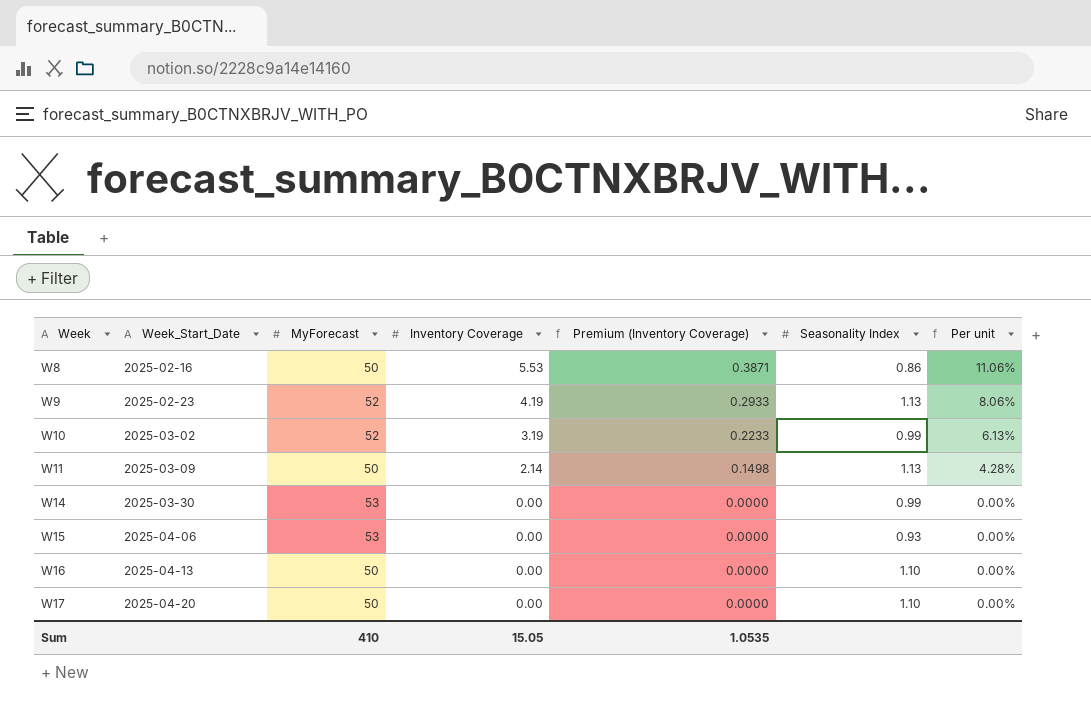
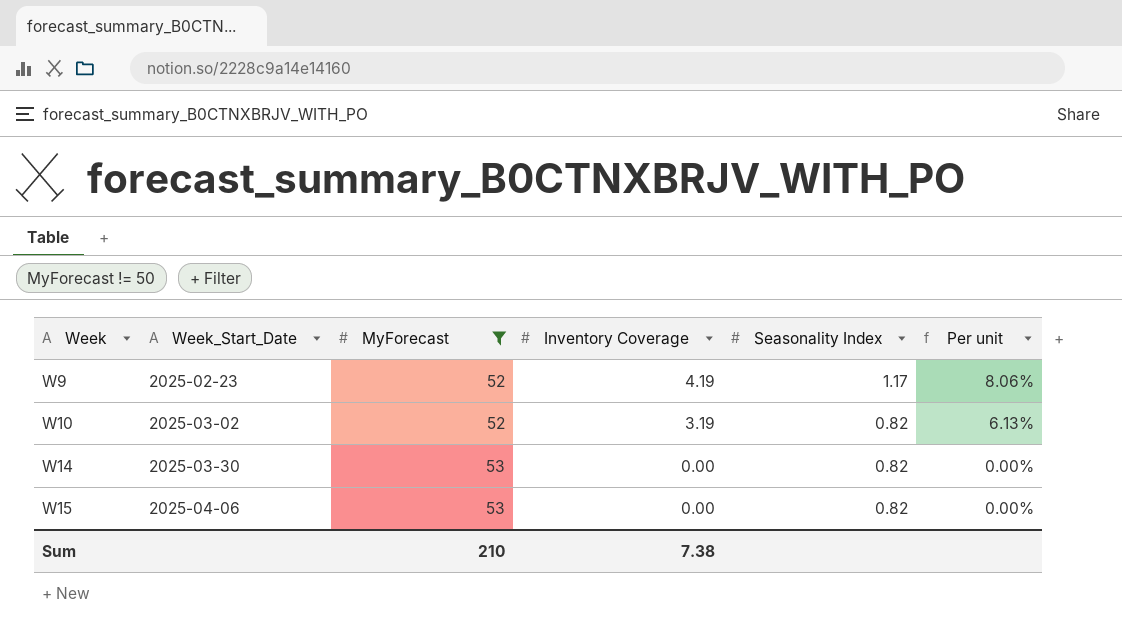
filter: none -> MyForecast != 50
column Premium (Inventory Coverage) | formula: [Inventory Coverage] * 0.07 -> none
W9 | Seasonality Index: 1.13 -> 1.17
W10 | Seasonality Index: 0.99 -> 0.82
W14 | Seasonality Index: 0.99 -> 0.82
W15 | Seasonality Index: 0.93 -> 0.82
Sum | MyForecast: 410 -> 210
Sum | Inventory Coverage: 15.05 -> 7.38

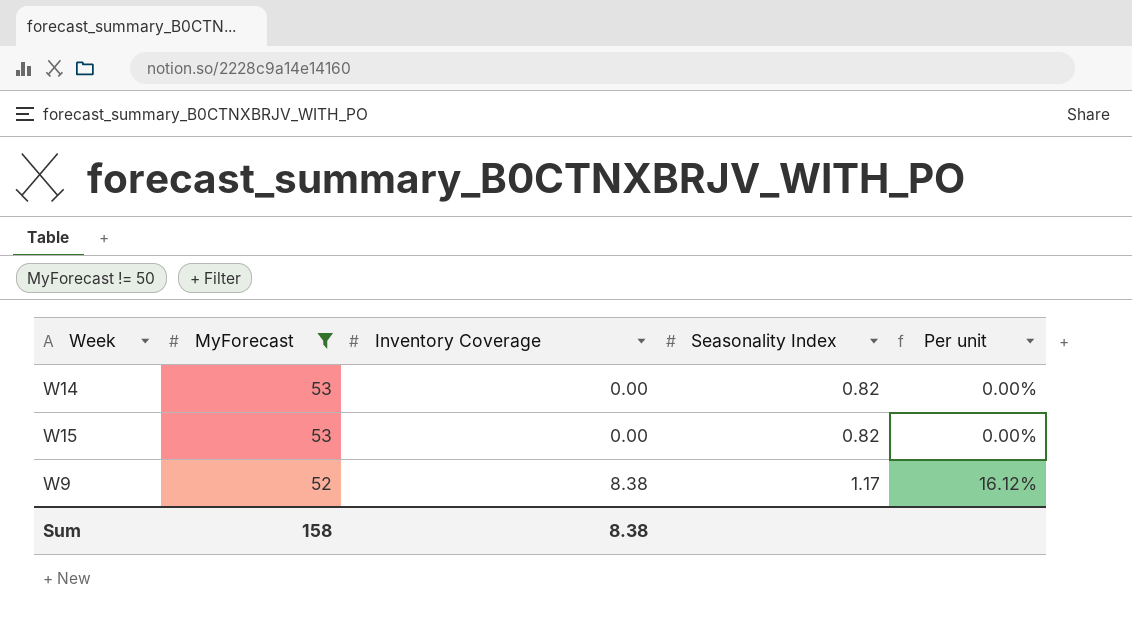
row order: Week ascending -> MyForecast descending
column Week_Start_Date | position: 2 -> none
row W10: 2025-03-02 | 52 | 3.19 | 0.82 | 6.13% -> none
W9 | Inventory Coverage: 4.19 -> 8.38
W9 | Per unit: 8.06% -> 16.12%
Sum | MyForecast: 210 -> 158
Sum | Inventory Coverage: 7.38 -> 8.38

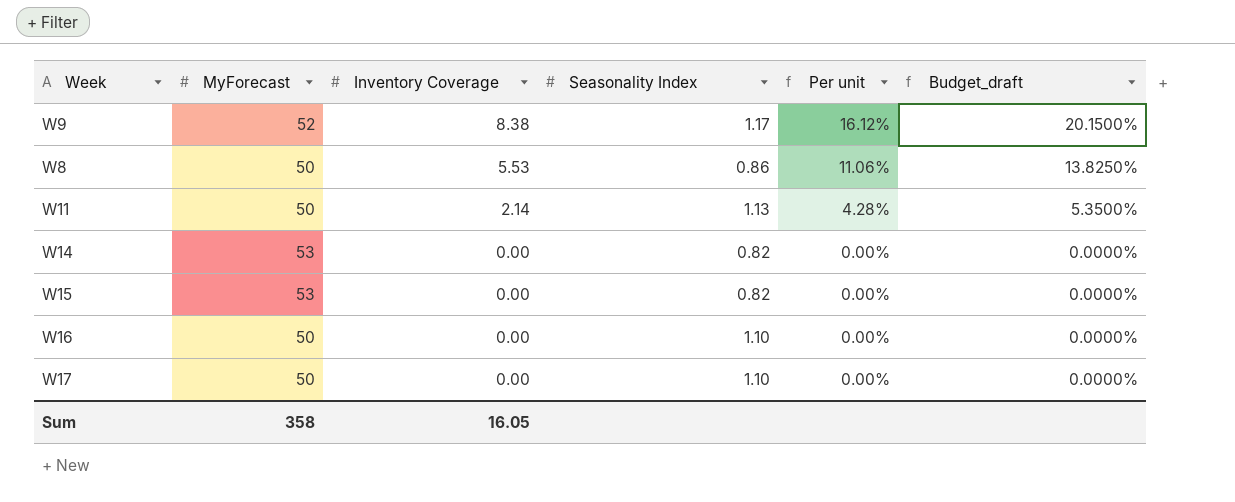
filter: MyForecast != 50 -> none
row order: MyForecast descending -> Inventory Coverage descending
column Budget_draft | formula: none -> [Per unit] * 1.25
Sum | MyForecast: 158 -> 358
Sum | Inventory Coverage: 8.38 -> 16.05

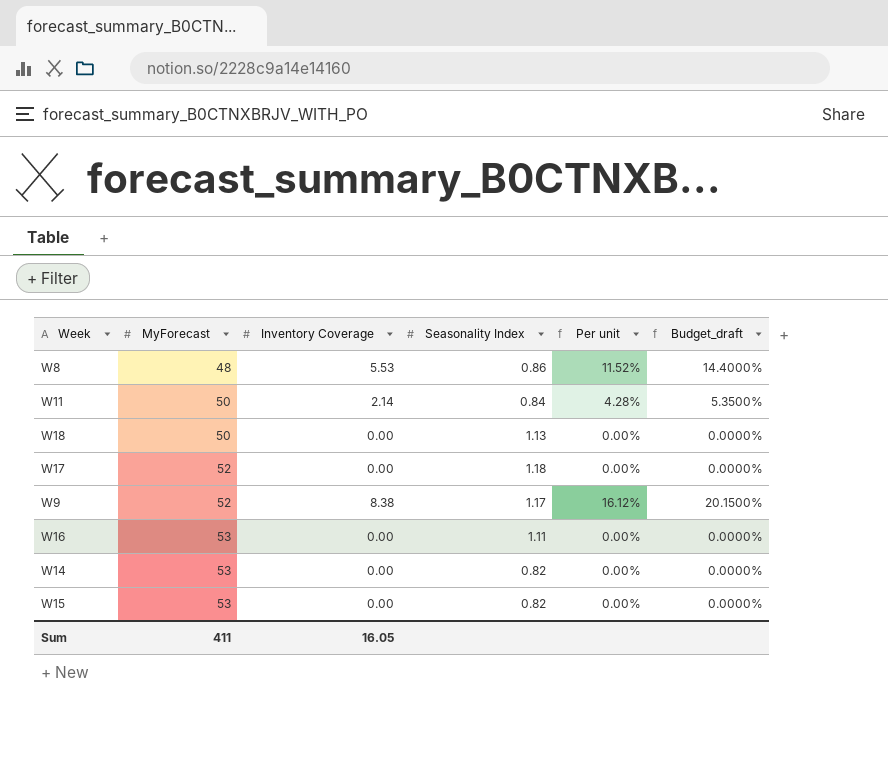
row order: Inventory Coverage descending -> MyForecast ascending
W8 | MyForecast: 50 -> 48
W8 | Per unit: 11.06% -> 11.52%
W8 | Budget_draft: 13.8250% -> 14.4000%
W11 | Seasonality Index: 1.13 -> 0.84
row W18: none -> 50 | 0.00 | 1.13 | 0.00% | 0.0000%
W17 | MyForecast: 50 -> 52
W17 | Seasonality Index: 1.10 -> 1.18
W16 | MyForecast: 50 -> 53
W16 | Seasonality Index: 1.10 -> 1.11
Sum | MyForecast: 358 -> 411

